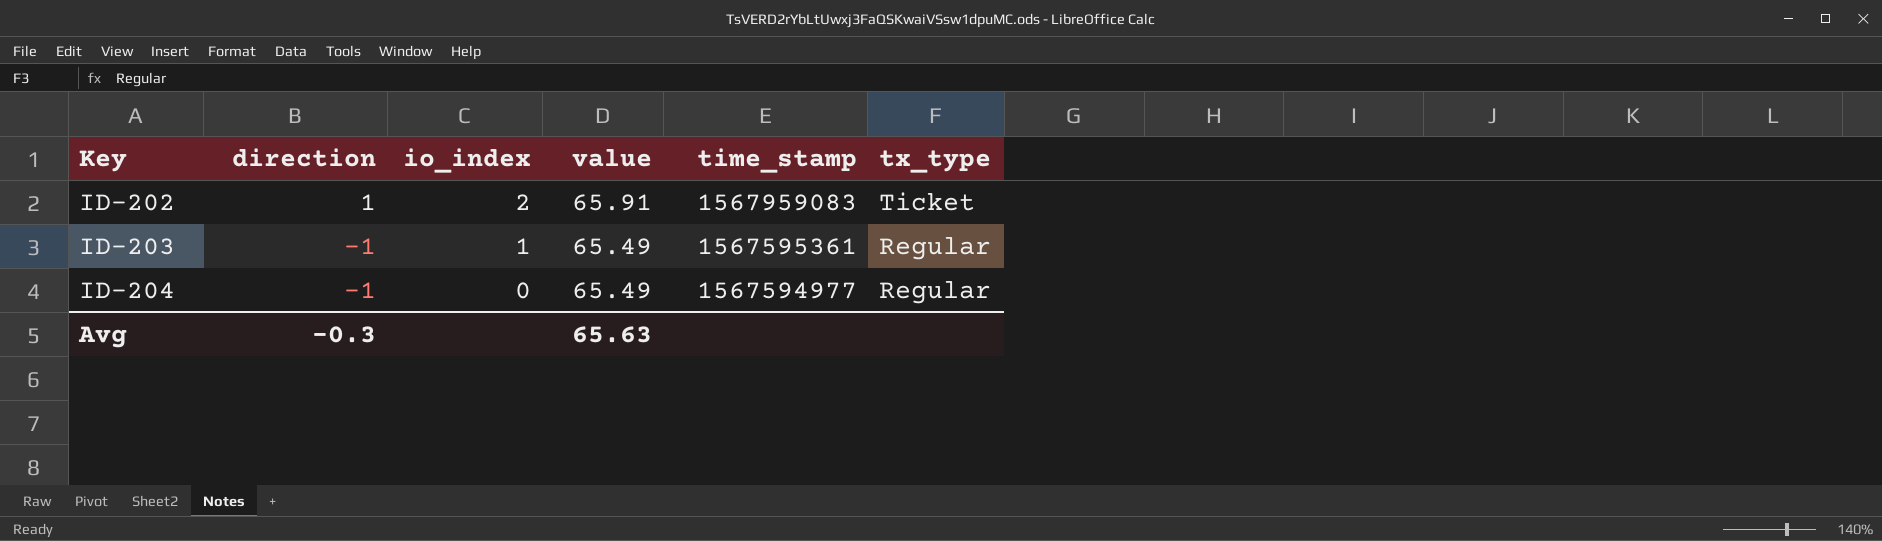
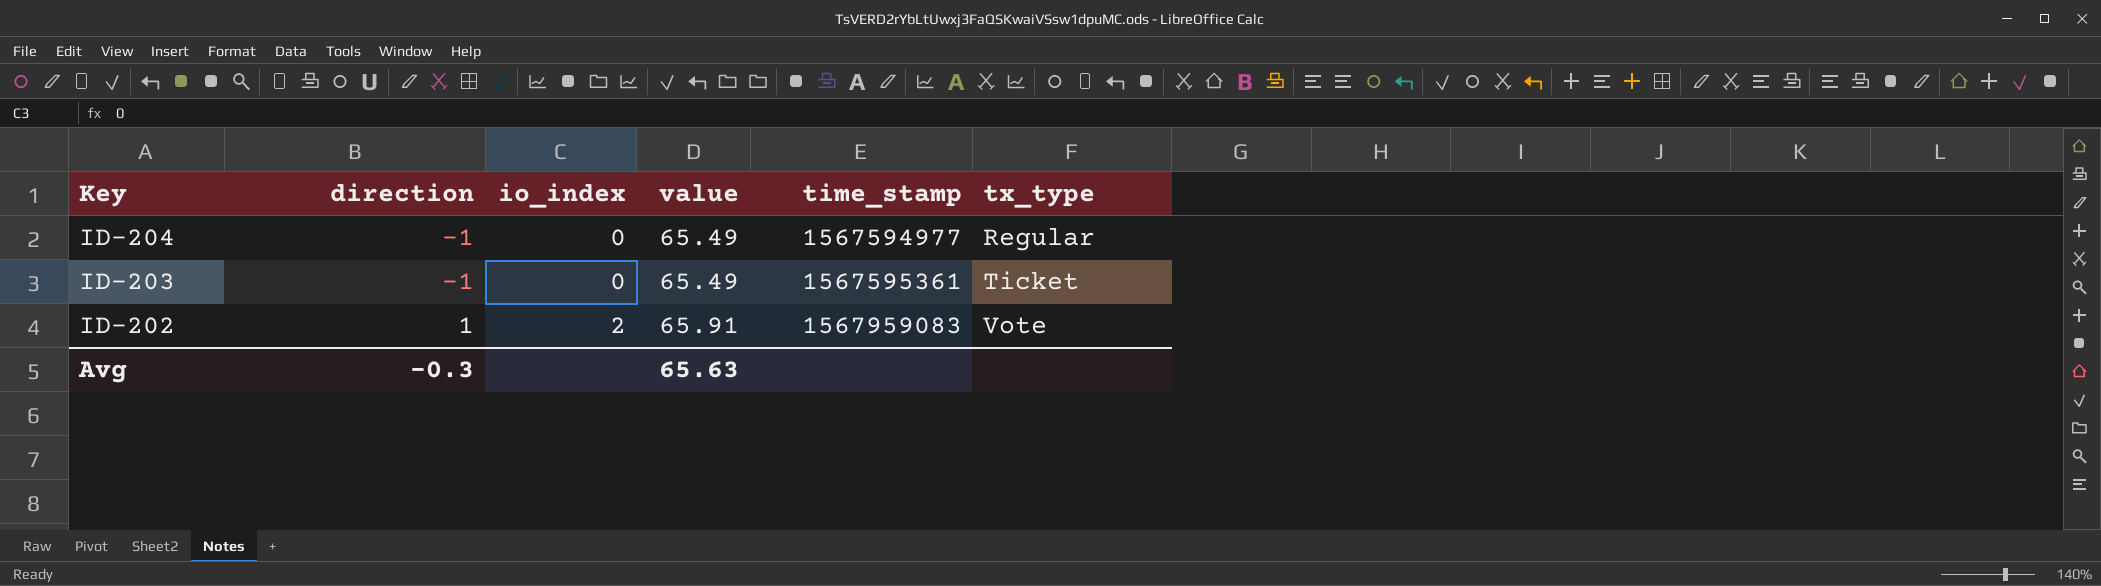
row order: Key ascending -> Key descending
ID-203 | io_index: 1 -> 0
ID-203 | tx_type: Regular -> Ticket
ID-202 | tx_type: Ticket -> Vote

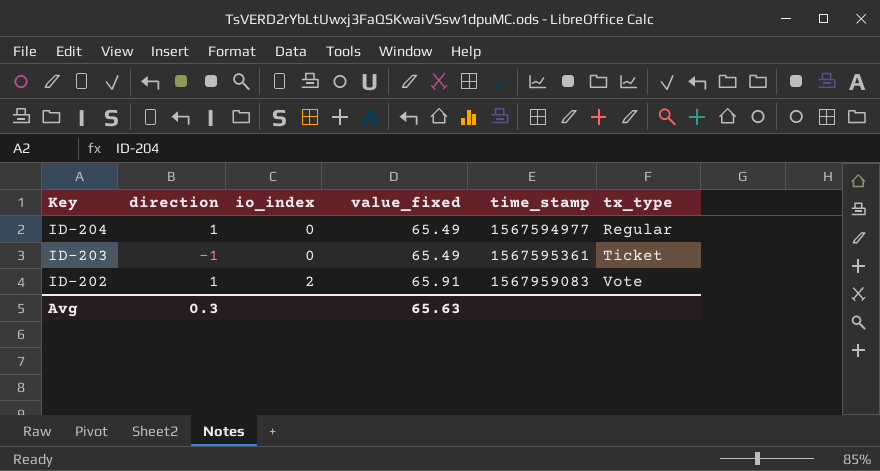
column name: value -> value_fixed
ID-204 | direction: -1 -> 1
Avg | direction: -0.3 -> 0.3

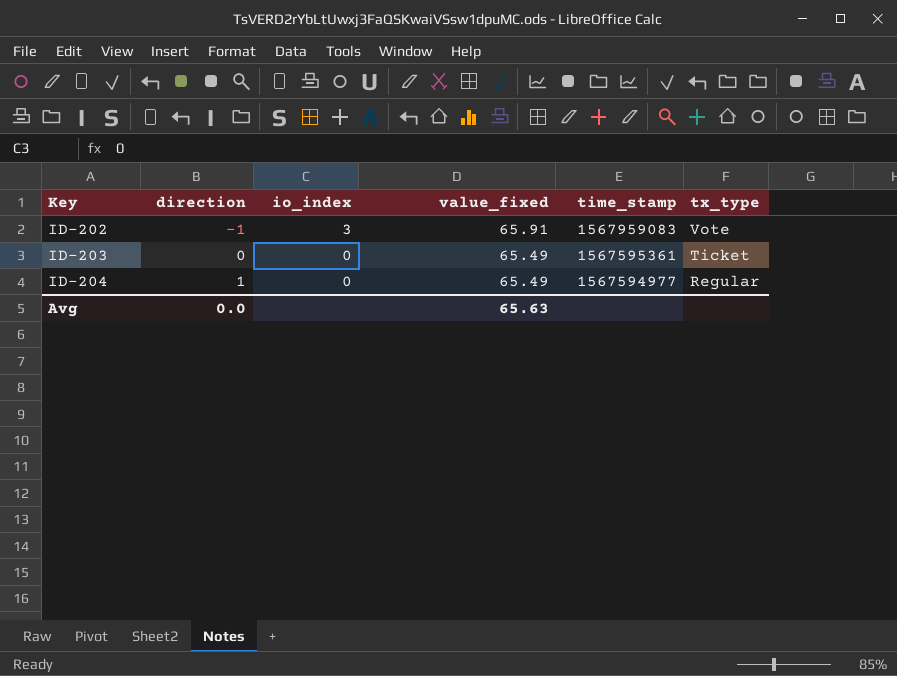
row order: Key descending -> Key ascending
ID-202 | direction: 1 -> -1
ID-202 | io_index: 2 -> 3
ID-203 | direction: -1 -> 0
Avg | direction: 0.3 -> 0.0

